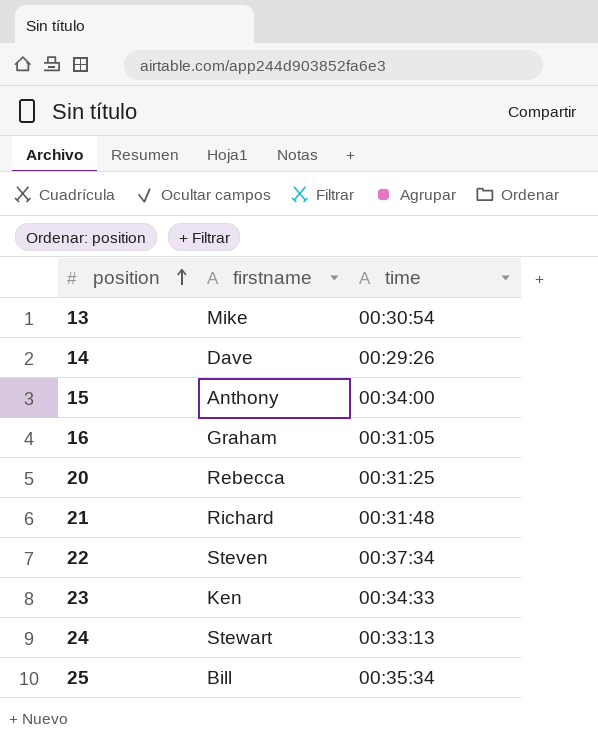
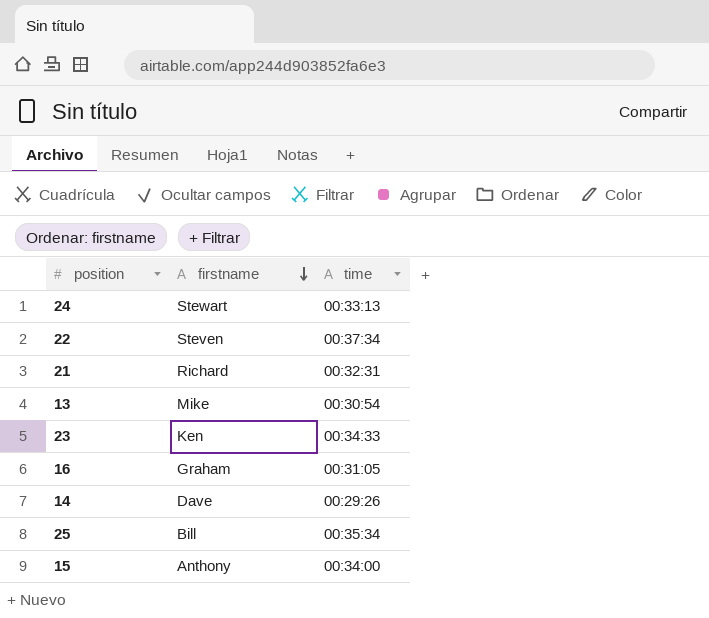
row order: position ascending -> firstname descending
row 20: Rebecca | 00:31:25 -> none
21 | time: 00:31:48 -> 00:32:31

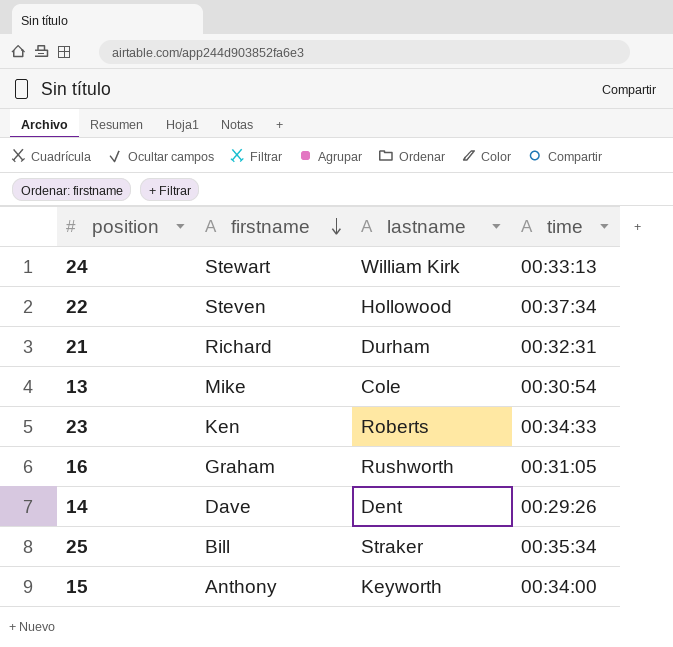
column lastname | position: none -> 3

